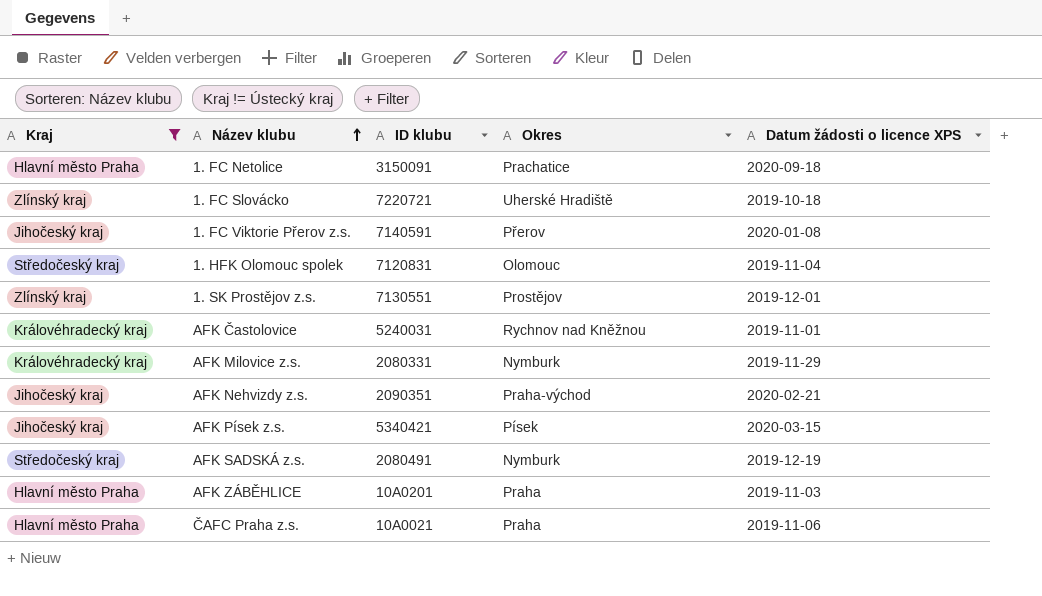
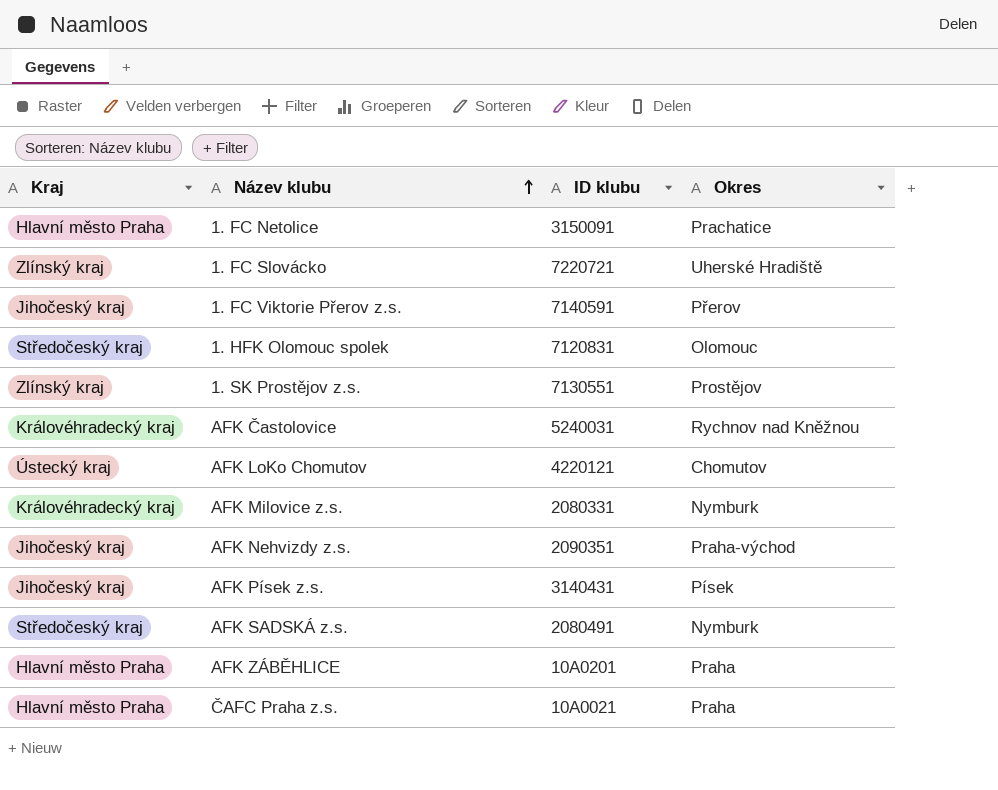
filter: Kraj != Ústecký kraj -> none
column Datum žádosti o licence XPS | position: 5 -> none
AFK Písek z.s. | ID klubu: 5340421 -> 3140431

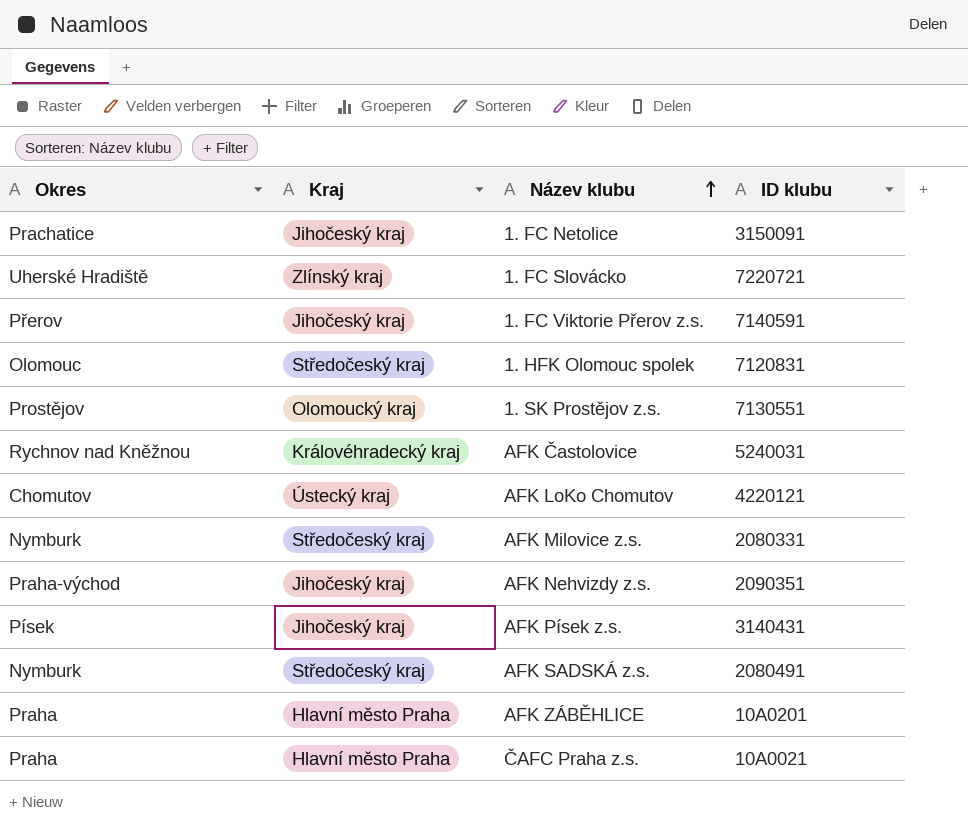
column Okres | position: 4 -> 1
1. FC Netolice | Kraj: Hlavní město Praha -> Jihočeský kraj
1. SK Prostějov z.s. | Kraj: Zlínský kraj -> Olomoucký kraj
AFK Milovice z.s. | Kraj: Královéhradecký kraj -> Středočeský kraj

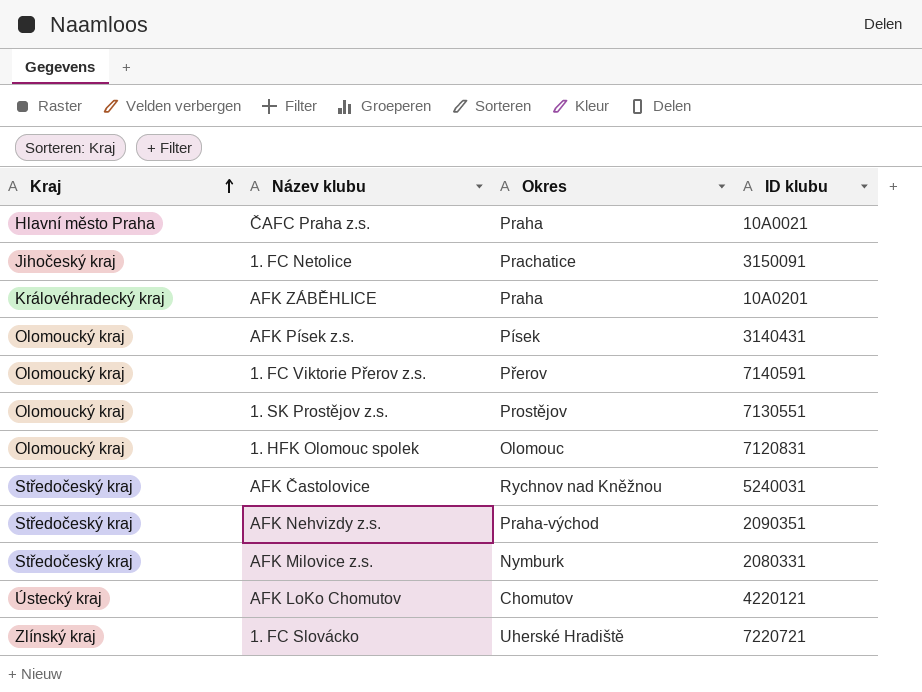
row order: Název klubu ascending -> Kraj ascending
column Okres | position: 1 -> 3
row AFK SADSKÁ z.s.: Nymburk | Středočeský kraj | 2080491 -> none
AFK ZÁBĚHLICE | Kraj: Hlavní město Praha -> Královéhradecký kraj
AFK Písek z.s. | Kraj: Jihočeský kraj -> Olomoucký kraj
1. FC Viktorie Přerov z.s. | Kraj: Jihočeský kraj -> Olomoucký kraj
1. HFK Olomouc spolek | Kraj: Středočeský kraj -> Olomoucký kraj
AFK Častolovice | Kraj: Královéhradecký kraj -> Středočeský kraj
AFK Nehvizdy z.s. | Kraj: Jihočeský kraj -> Středočeský kraj

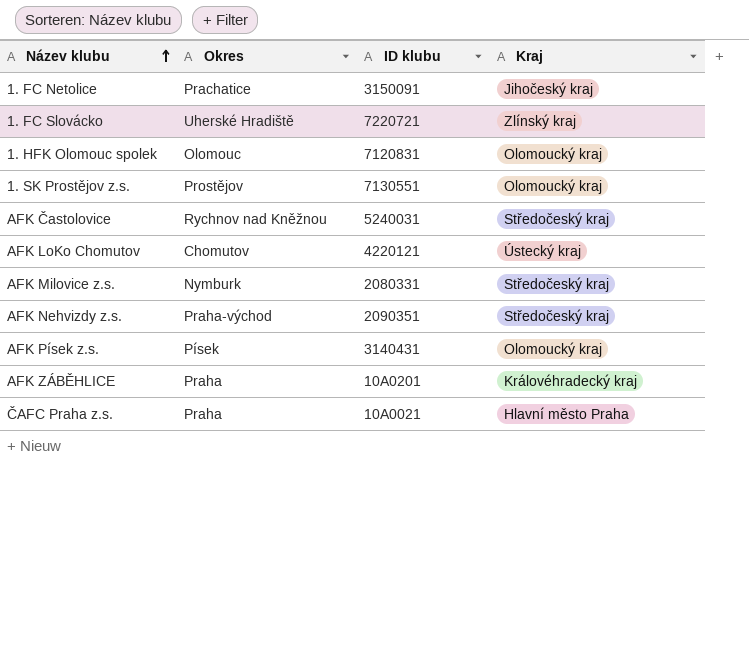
row order: Kraj ascending -> Název klubu ascending
column Kraj | position: 1 -> 4
row 1. FC Viktorie Přerov z.s.: Olomoucký kraj | Přerov | 7140591 -> none

